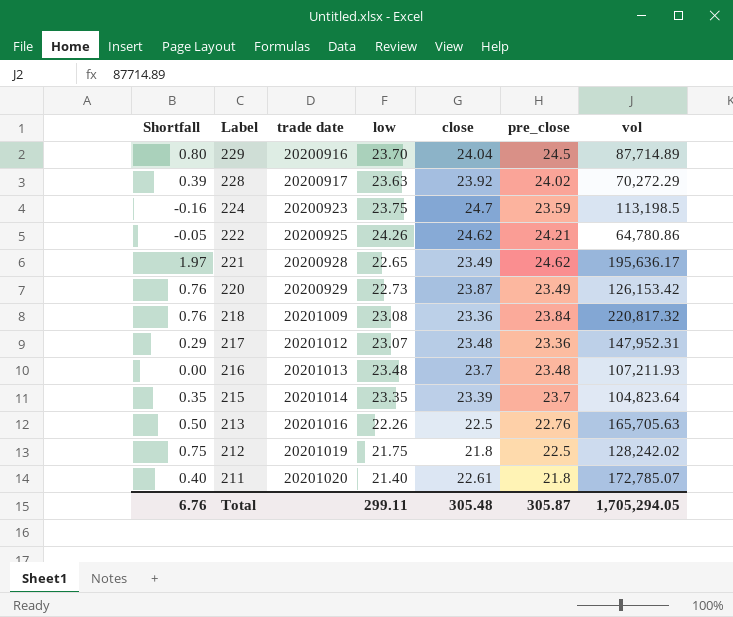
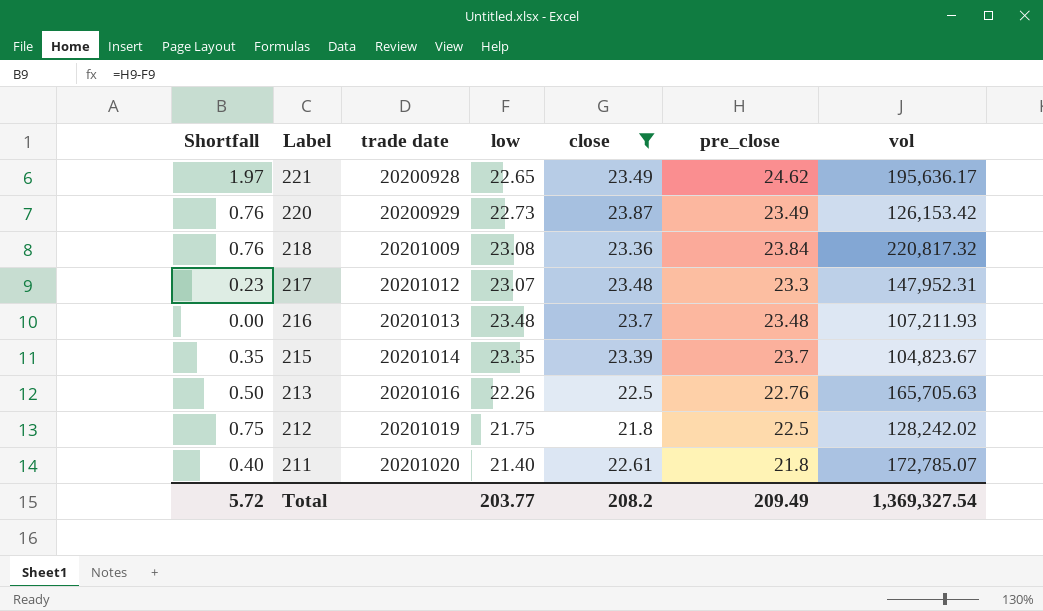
filter: none -> close <= 23.87
217 | Shortfall: 0.29 -> 0.23
217 | pre_close: 23.36 -> 23.3
215 | vol: 104,823.64 -> 104,823.67
Total | Shortfall: 6.76 -> 5.72
Total | low: 299.11 -> 203.77
Total | close: 305.48 -> 208.2
Total | pre_close: 305.87 -> 209.49
Total | vol: 1,705,294.05 -> 1,369,327.54

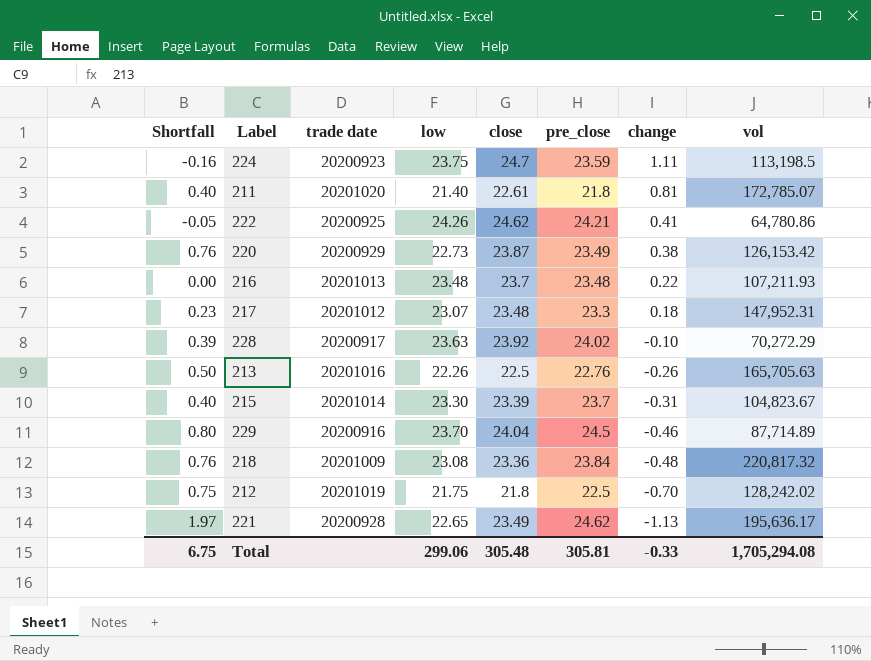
filter: close <= 23.87 -> none
row order: Label descending -> change descending
column change | formula: none -> [close] - [pre_close]
215 | Shortfall: 0.35 -> 0.40
215 | low: 23.35 -> 23.30
Total | Shortfall: 5.72 -> 6.75
Total | low: 203.77 -> 299.06
Total | close: 208.2 -> 305.48
Total | pre_close: 209.49 -> 305.81
Total | vol: 1,369,327.54 -> 1,705,294.08

